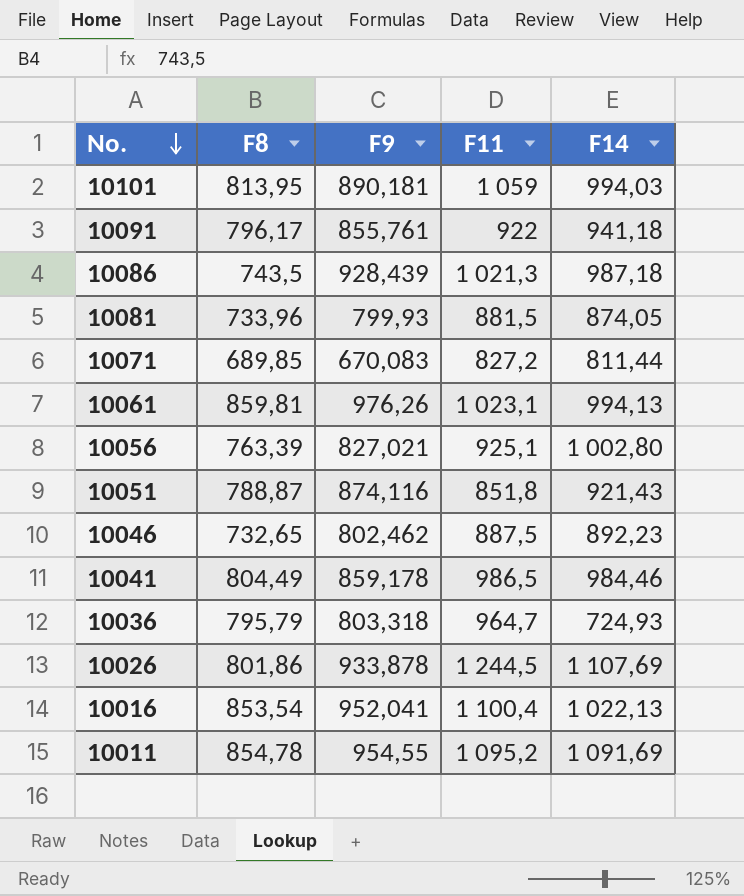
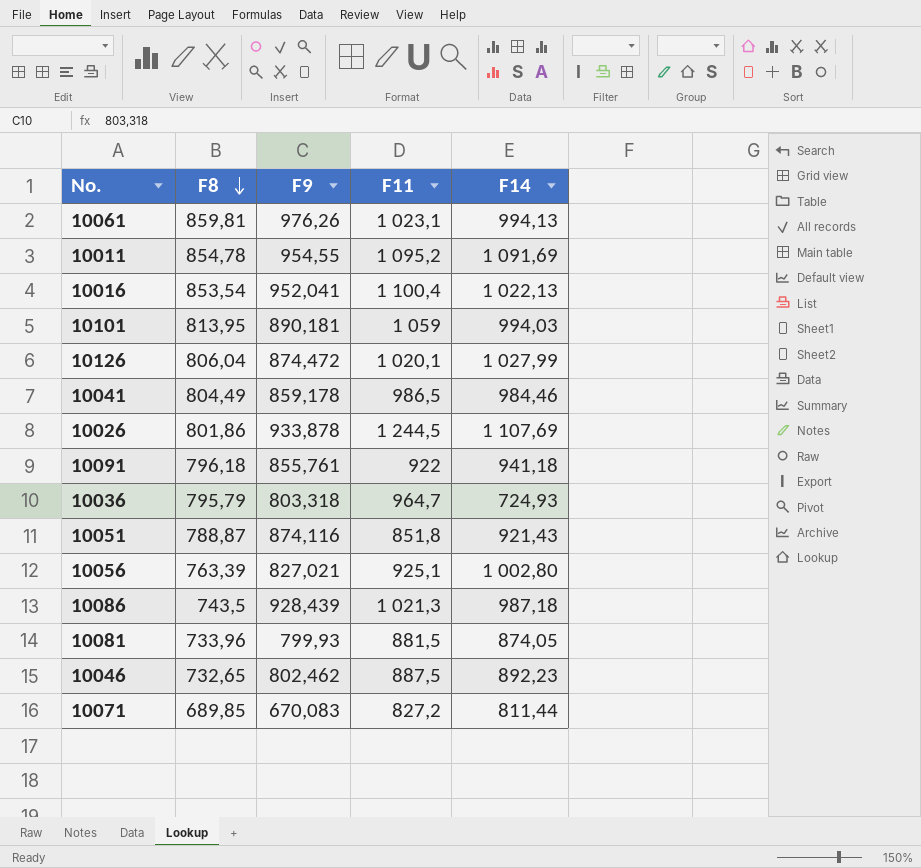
row order: No. descending -> F8 descending
row 10126: none -> 806,04 | 874,472 | 1 020,1 | 1 027,99
10091 | F8: 796,17 -> 796,18

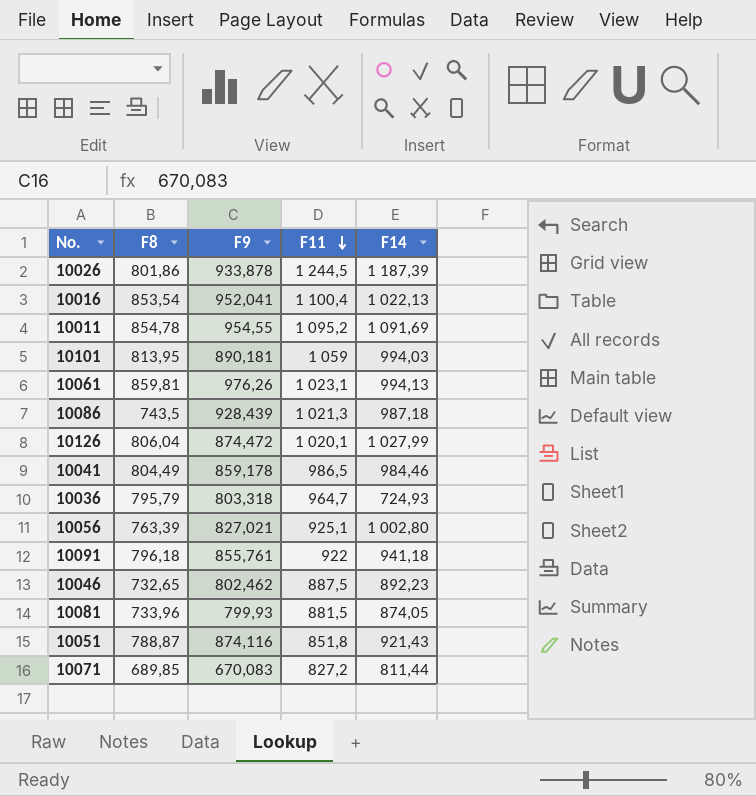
row order: F8 descending -> F11 descending
10026 | F14: 1 107,69 -> 1 187,39

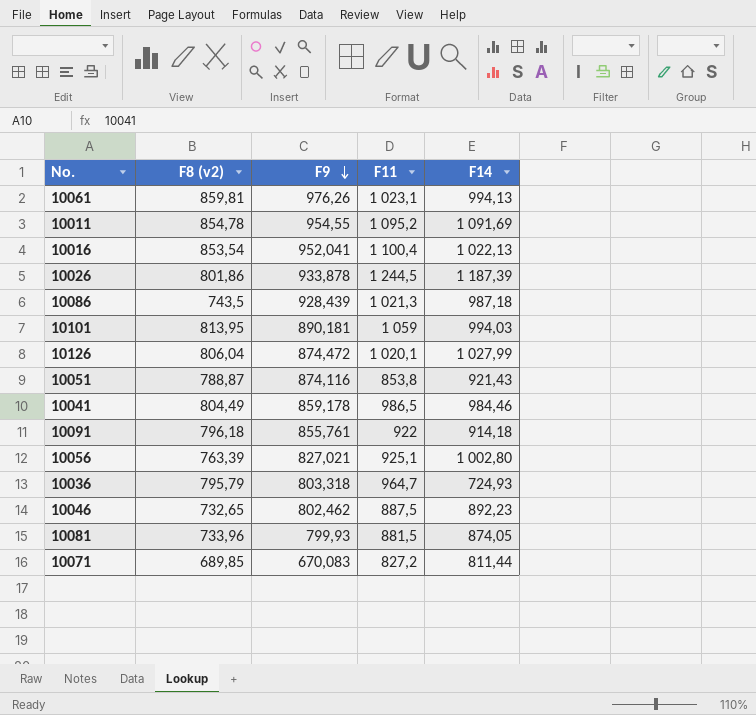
row order: F11 descending -> F9 descending
column name: F8 -> F8 (v2)
10051 | F11: 851,8 -> 853,8
10091 | F14: 941,18 -> 914,18

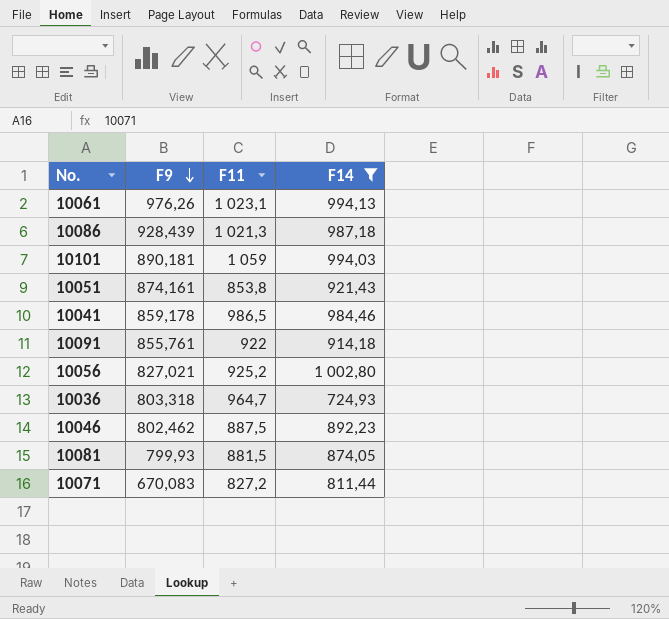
filter: none -> F14 <= 1 002,80
column F8 (v2) | position: 2 -> none
10051 | F9: 874,116 -> 874,161
10056 | F11: 925,1 -> 925,2

